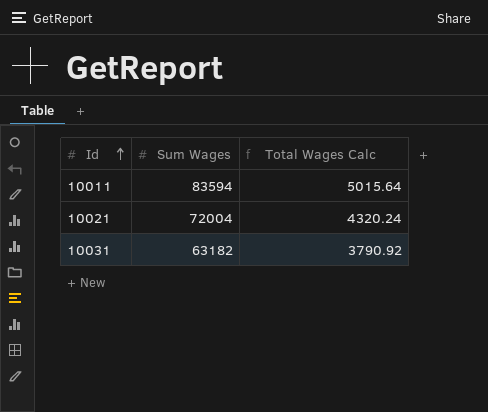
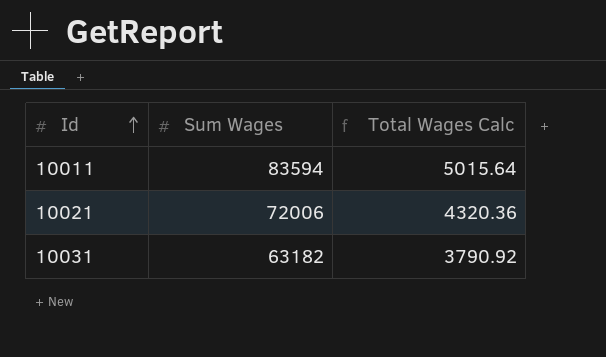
10021 | Sum Wages: 72004 -> 72006
10021 | Total Wages Calc: 4320.24 -> 4320.36

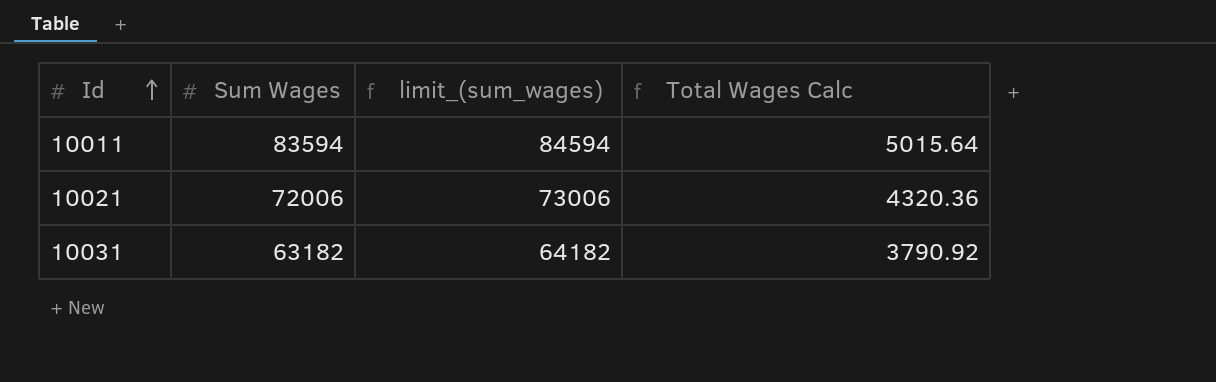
column limit_(sum_wages) | formula: none -> [Sum Wages] + 1000

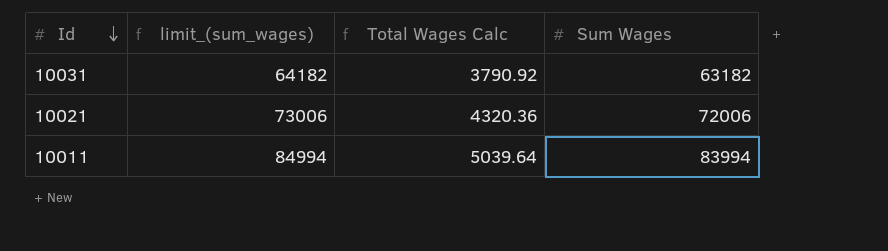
row order: Id ascending -> Id descending
column Sum Wages | position: 2 -> 4
10011 | limit_(sum_wages): 84594 -> 84994
10011 | Total Wages Calc: 5015.64 -> 5039.64
10011 | Sum Wages: 83594 -> 83994

